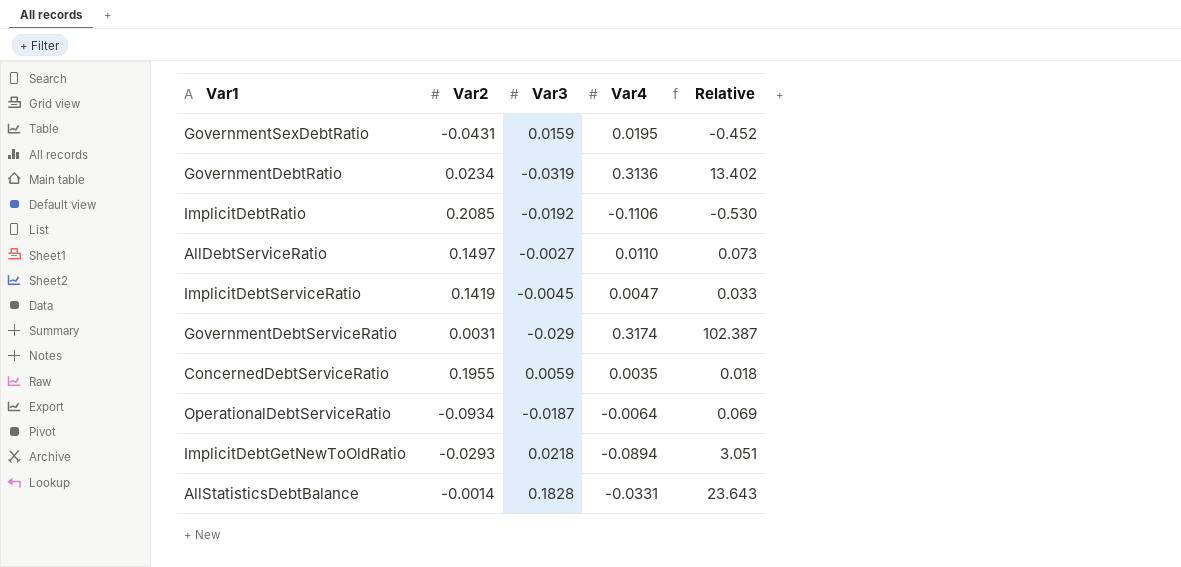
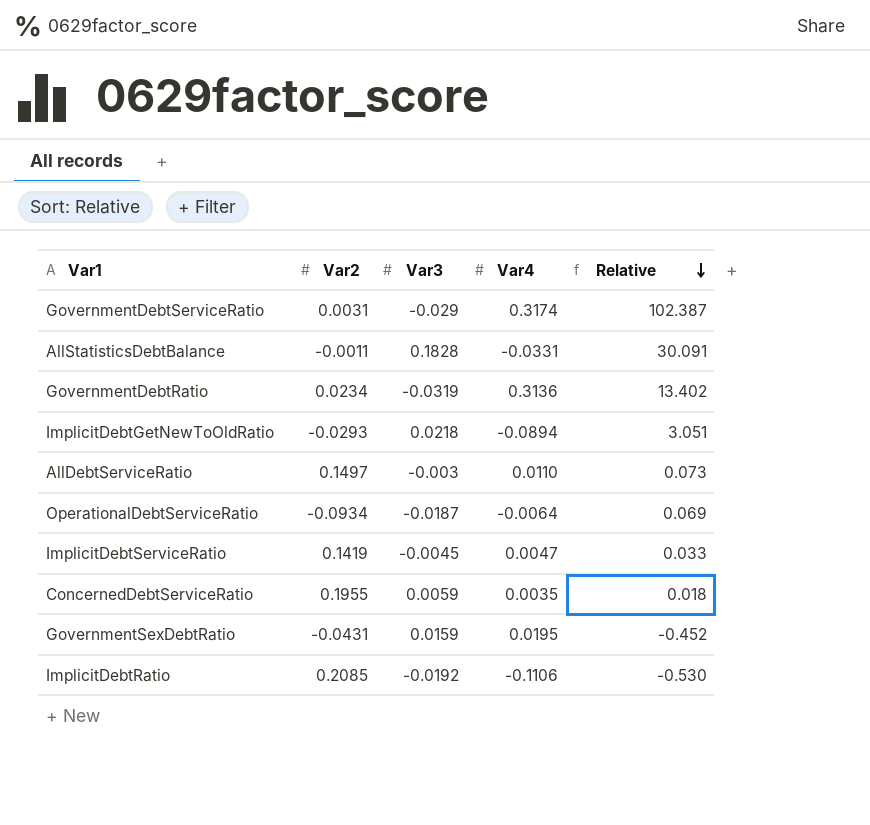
row order: none -> Relative descending
AllStatisticsDebtBalance | Var2: -0.0014 -> -0.0011
AllStatisticsDebtBalance | Relative: 23.643 -> 30.091
AllDebtServiceRatio | Var3: -0.0027 -> -0.003

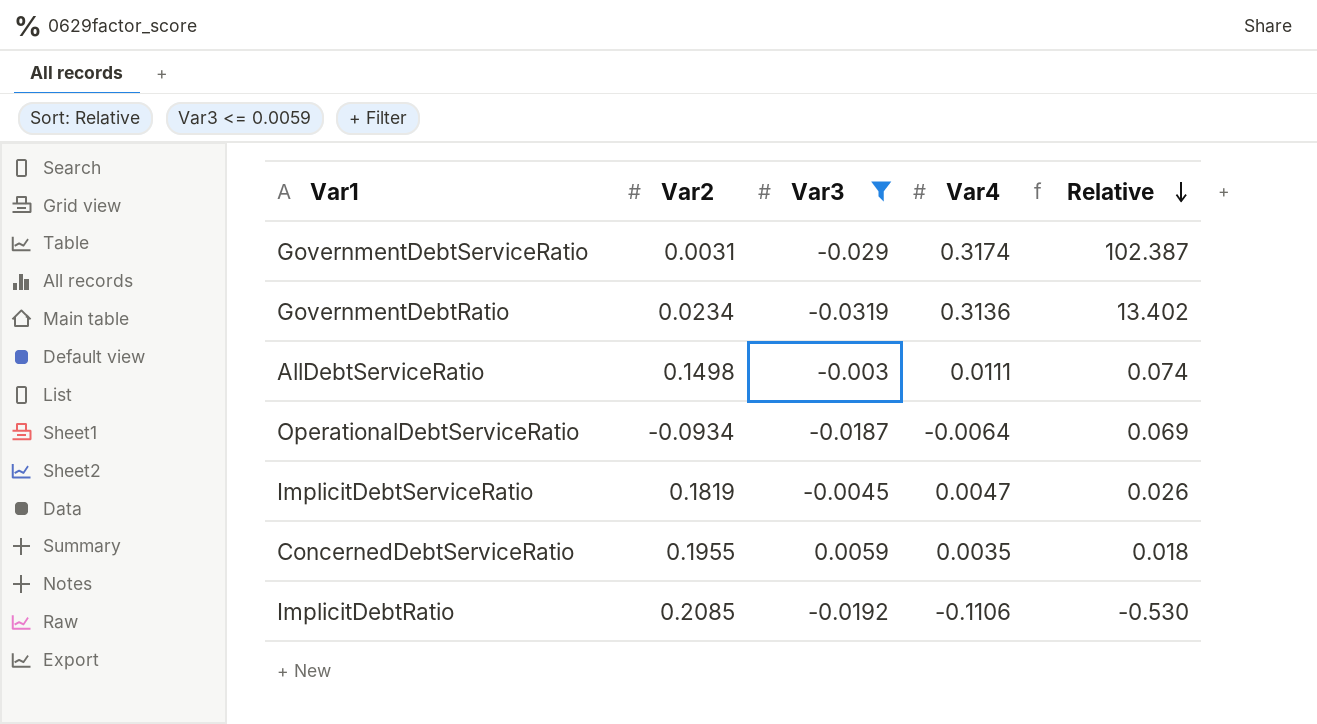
filter: none -> Var3 <= 0.0059
AllDebtServiceRatio | Var2: 0.1497 -> 0.1498
AllDebtServiceRatio | Var4: 0.0110 -> 0.0111
AllDebtServiceRatio | Relative: 0.073 -> 0.074
ImplicitDebtServiceRatio | Var2: 0.1419 -> 0.1819
ImplicitDebtServiceRatio | Relative: 0.033 -> 0.026

